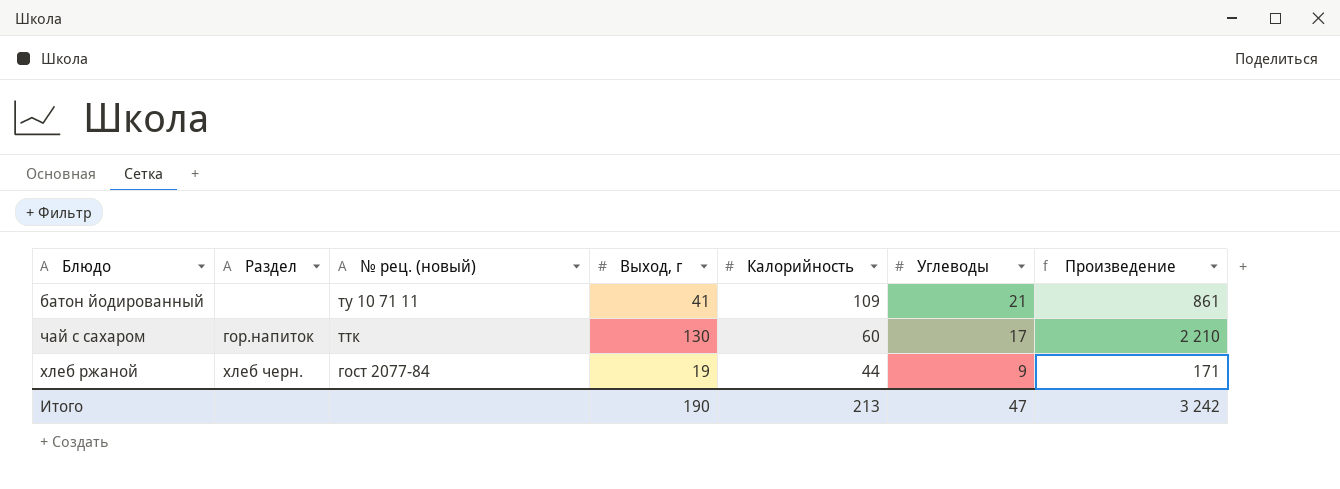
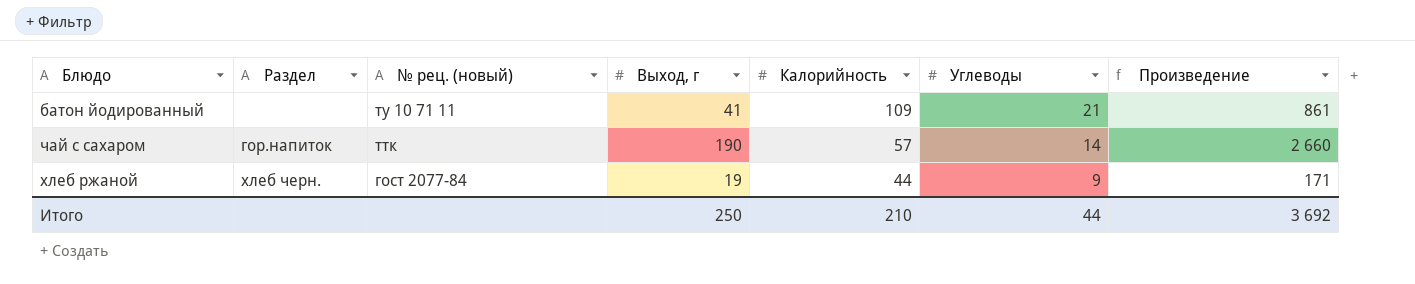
чай с сахаром | Выход, г: 130 -> 190
чай с сахаром | Калорийность: 60 -> 57
чай с сахаром | Углеводы: 17 -> 14
чай с сахаром | Произведение: 2 210 -> 2 660
Итого | Выход, г: 190 -> 250
Итого | Калорийность: 213 -> 210
Итого | Углеводы: 47 -> 44
Итого | Произведение: 3 242 -> 3 692

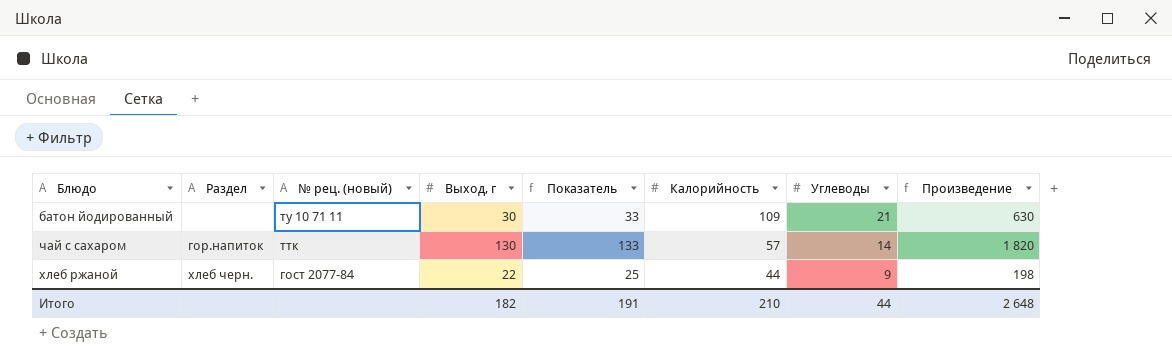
column Показатель | formula: none -> [Выход, г] + 3
батон йодированный | Выход, г: 41 -> 30
батон йодированный | Произведение: 861 -> 630
чай с сахаром | Выход, г: 190 -> 130
чай с сахаром | Произведение: 2 660 -> 1 820
хлеб ржаной | Выход, г: 19 -> 22
хлеб ржаной | Произведение: 171 -> 198
Итого | Выход, г: 250 -> 182
Итого | Произведение: 3 692 -> 2 648

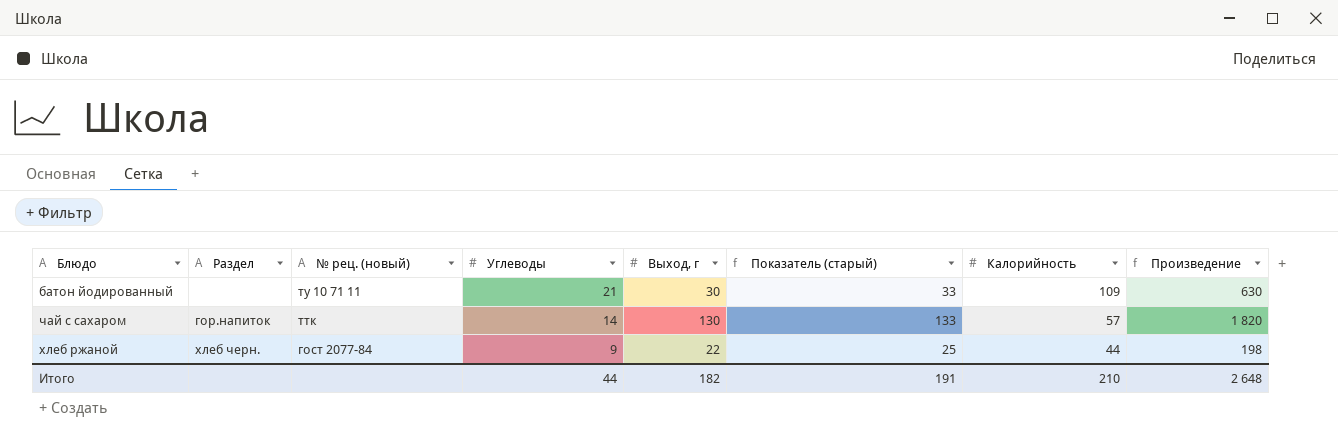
column Углеводы | position: 7 -> 4
column name: Показатель -> Показатель (старый)

